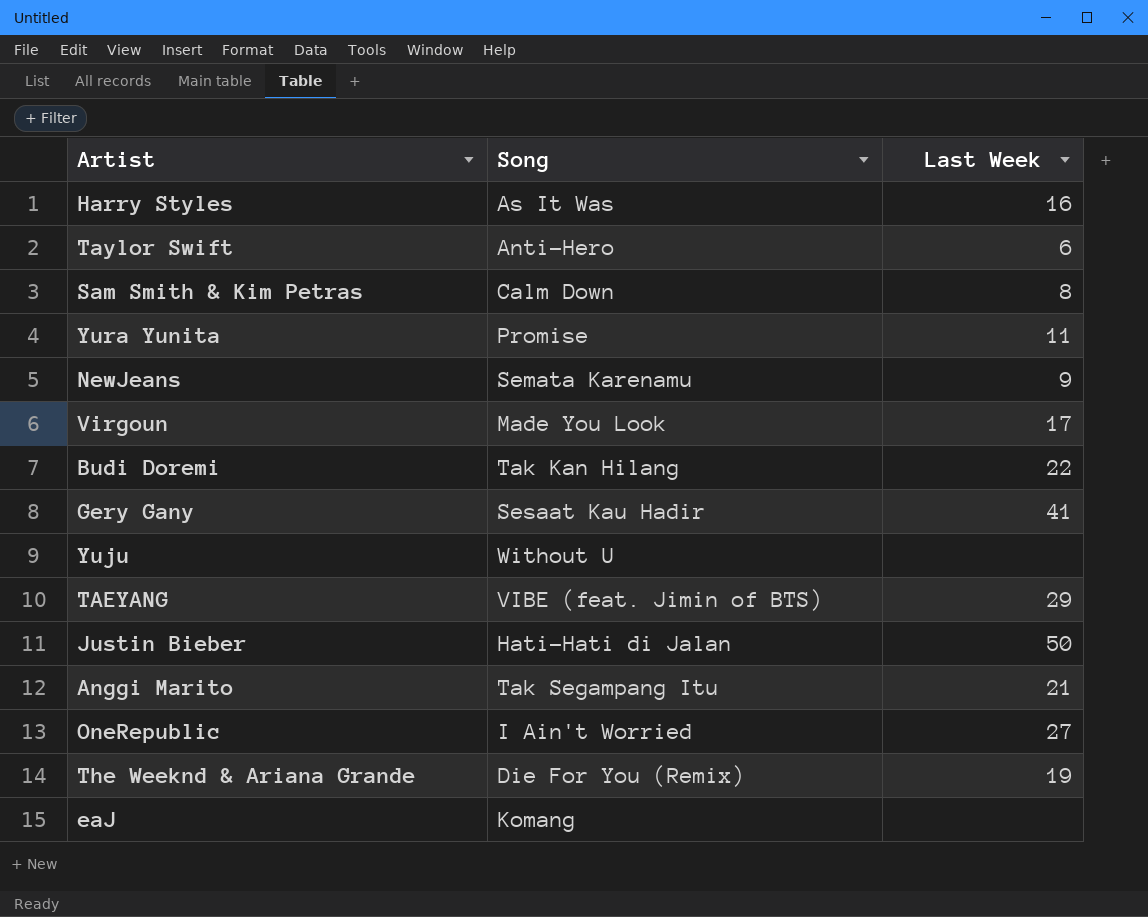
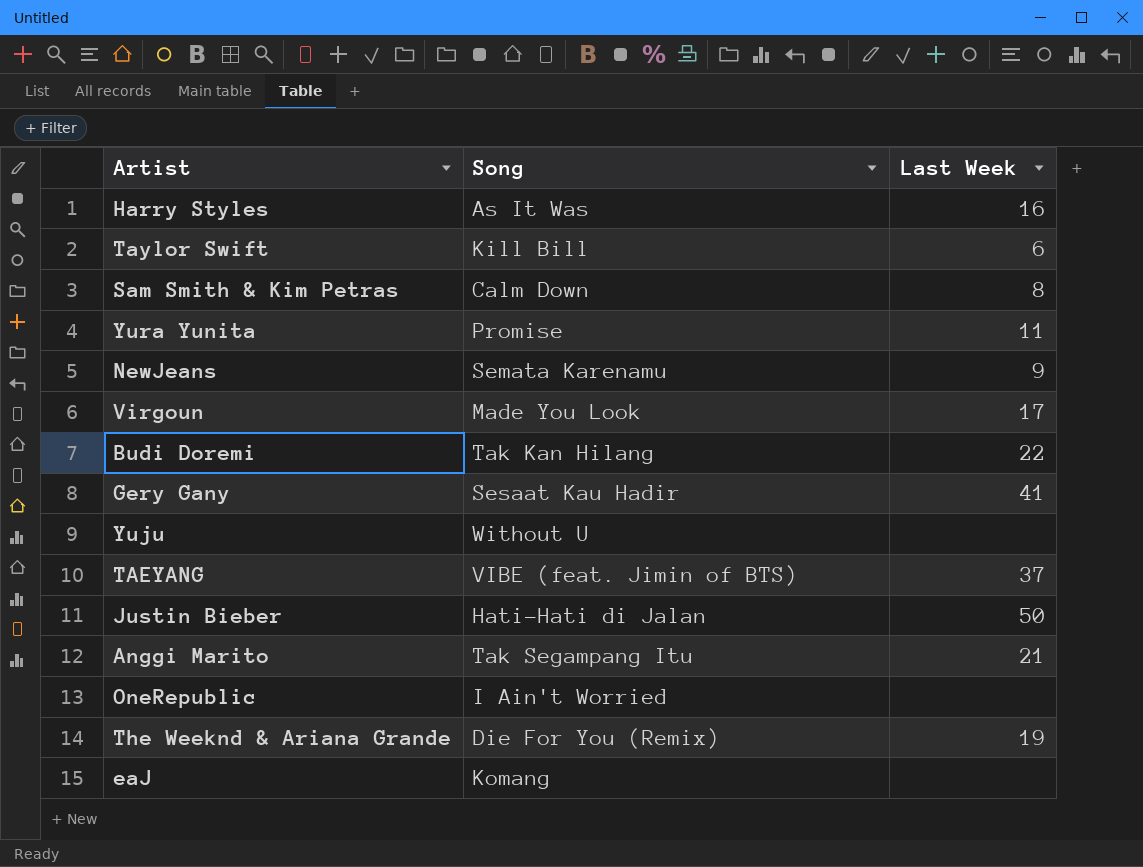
Taylor Swift | Song: Anti-Hero -> Kill Bill
TAEYANG | Last Week: 29 -> 37
OneRepublic | Last Week: 27 -> none

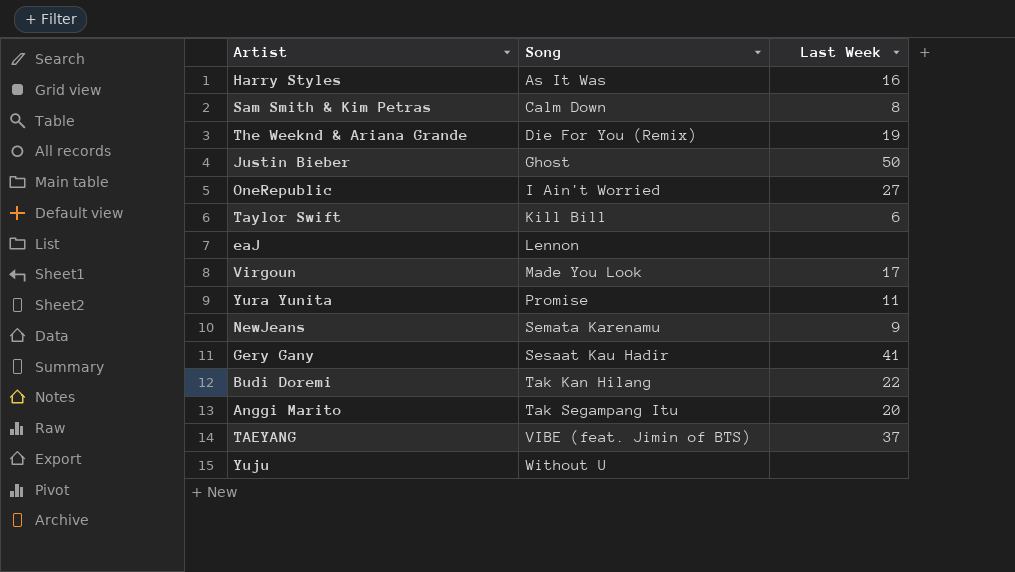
row order: none -> Song ascending
Justin Bieber | Song: Hati-Hati di Jalan -> Ghost
OneRepublic | Last Week: none -> 27
eaJ | Song: Komang -> Lennon
Anggi Marito | Last Week: 21 -> 20

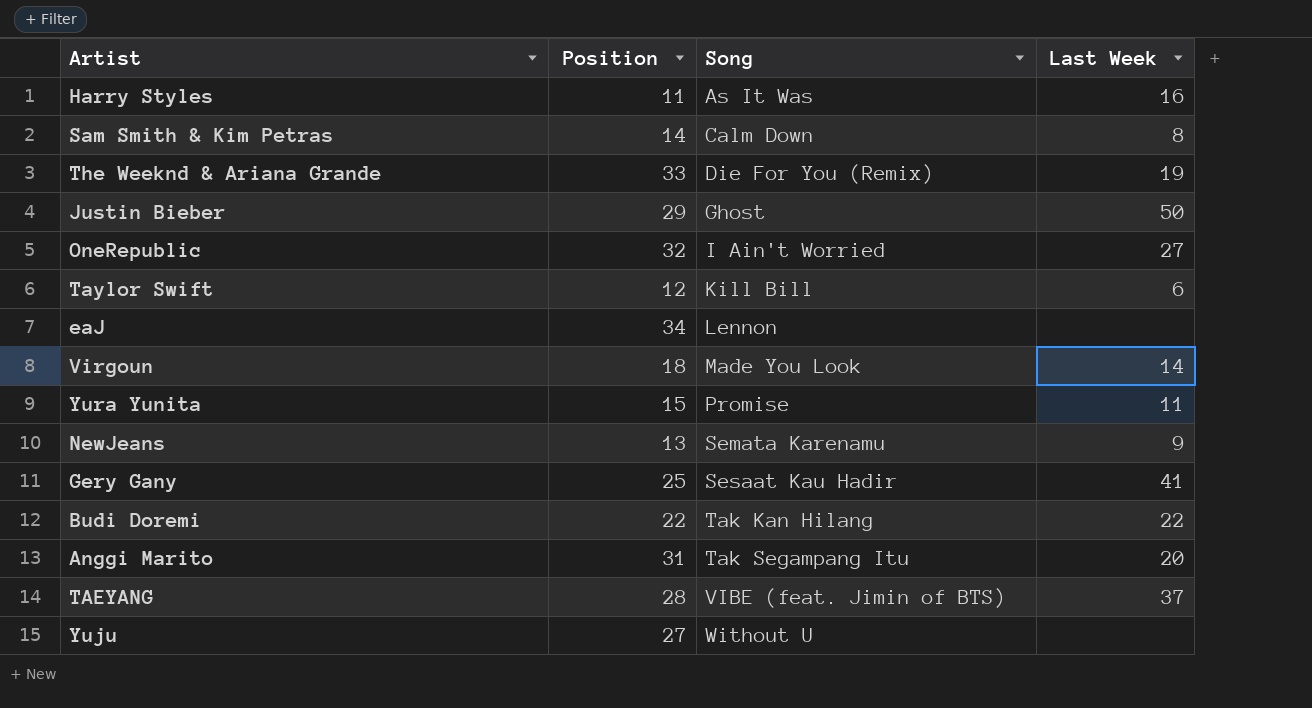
column Position | position: none -> 2
Virgoun | Last Week: 17 -> 14

